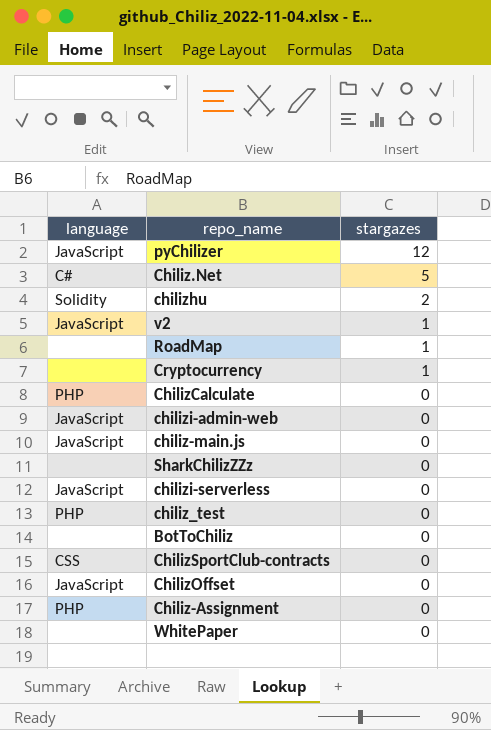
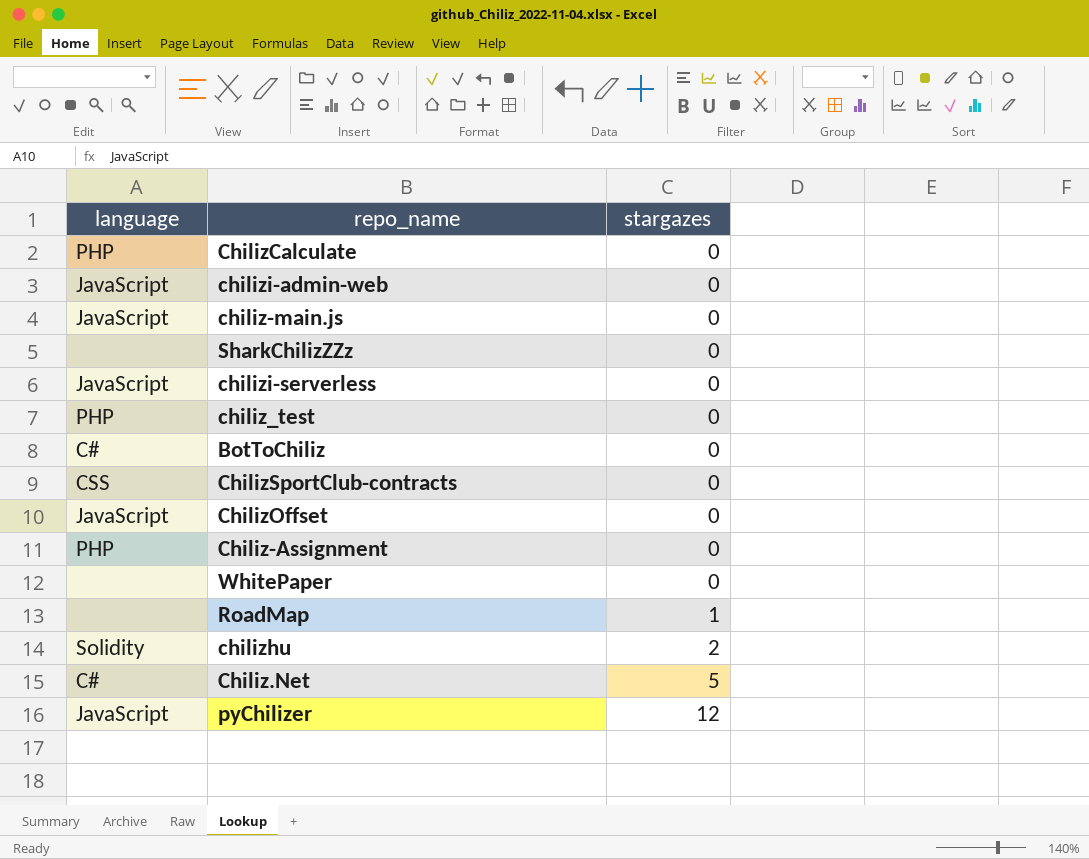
row order: stargazes descending -> stargazes ascending
row v2: JavaScript | 1 -> none
row Cryptocurrency: none | 1 -> none
BotToChiliz | language: none -> C#

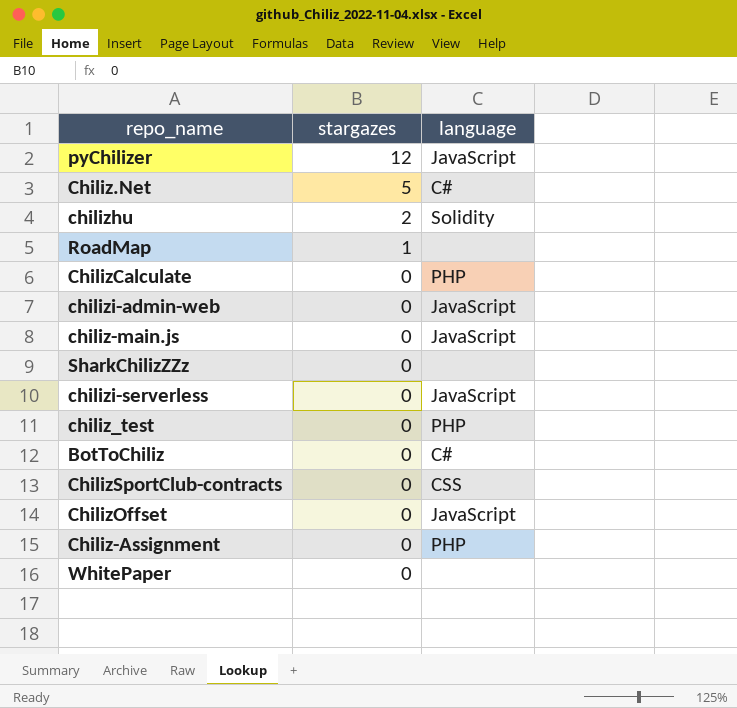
row order: stargazes ascending -> stargazes descending
column language | position: 1 -> 3

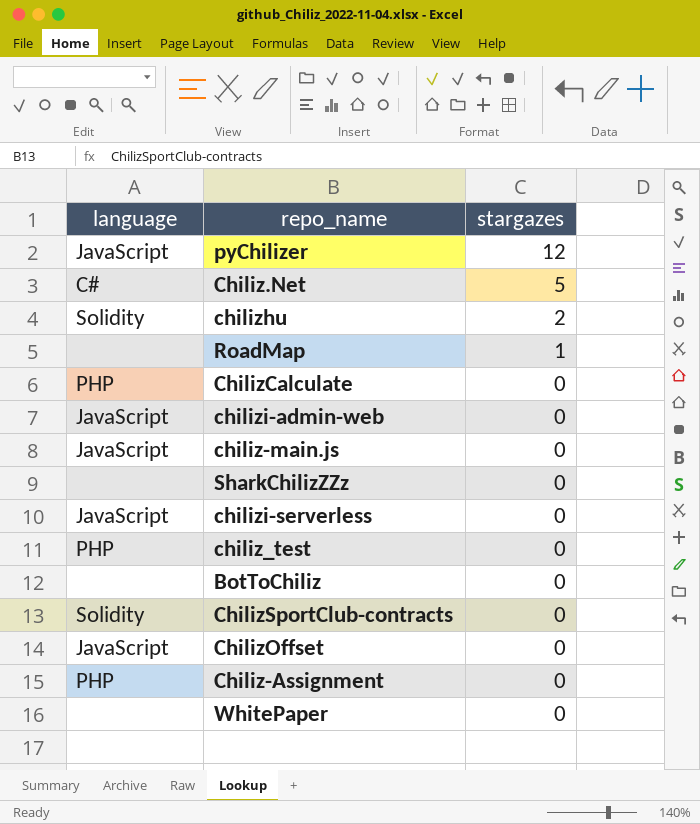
column language | position: 3 -> 1
BotToChiliz | language: C# -> none
ChilizSportClub-contracts | language: CSS -> Solidity

